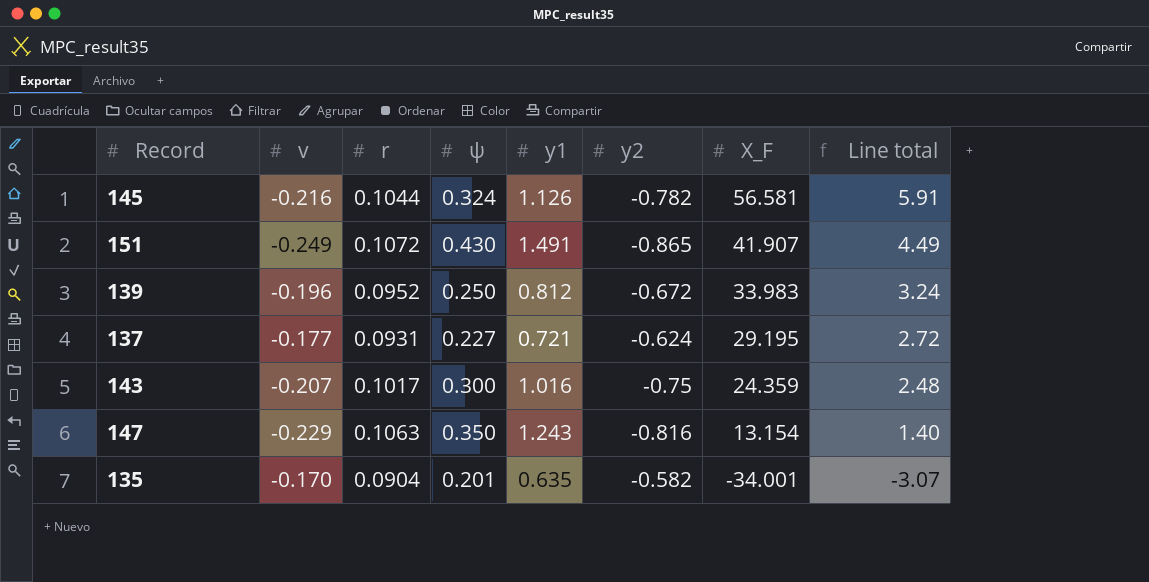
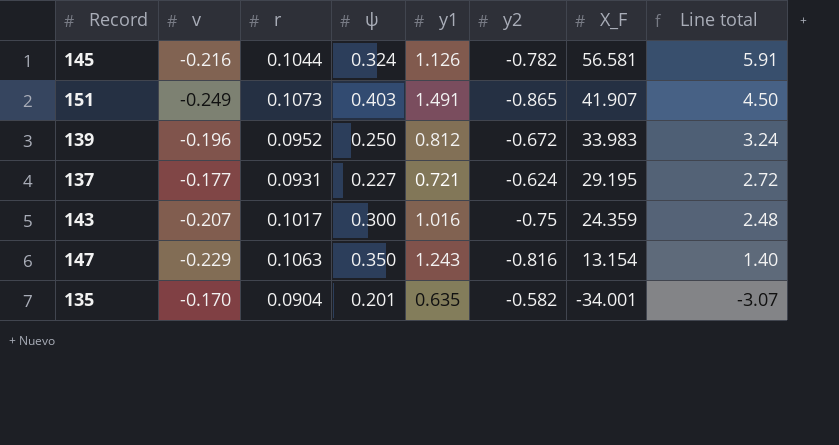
151 | r: 0.1072 -> 0.1073
151 | ψ: 0.430 -> 0.403
151 | Line total: 4.49 -> 4.50

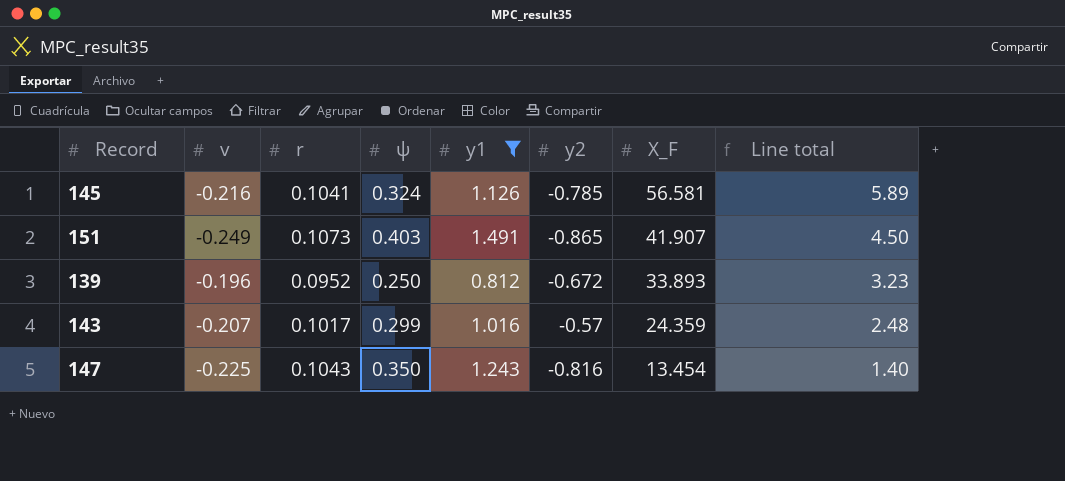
filter: none -> y1 >= 0.812
145 | r: 0.1044 -> 0.1041
145 | y2: -0.782 -> -0.785
145 | Line total: 5.91 -> 5.89
139 | X_F: 33.983 -> 33.893
139 | Line total: 3.24 -> 3.23
143 | ψ: 0.300 -> 0.299
143 | y2: -0.75 -> -0.57
147 | v: -0.229 -> -0.225
147 | r: 0.1063 -> 0.1043
147 | X_F: 13.154 -> 13.454

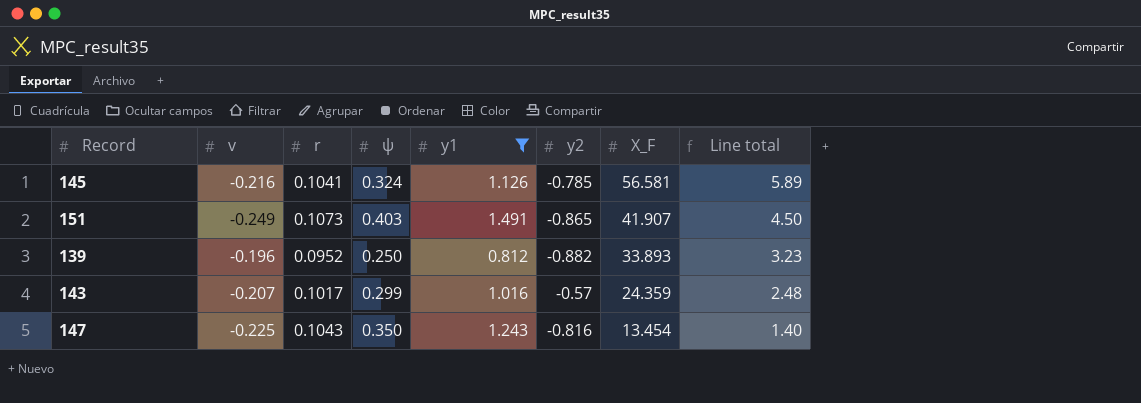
139 | y2: -0.672 -> -0.882

